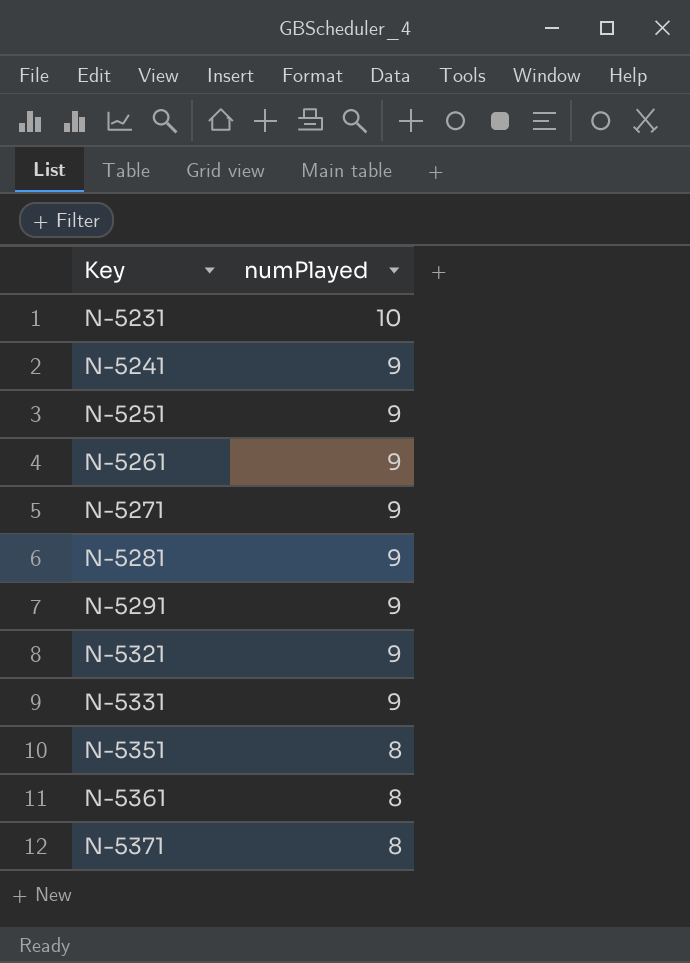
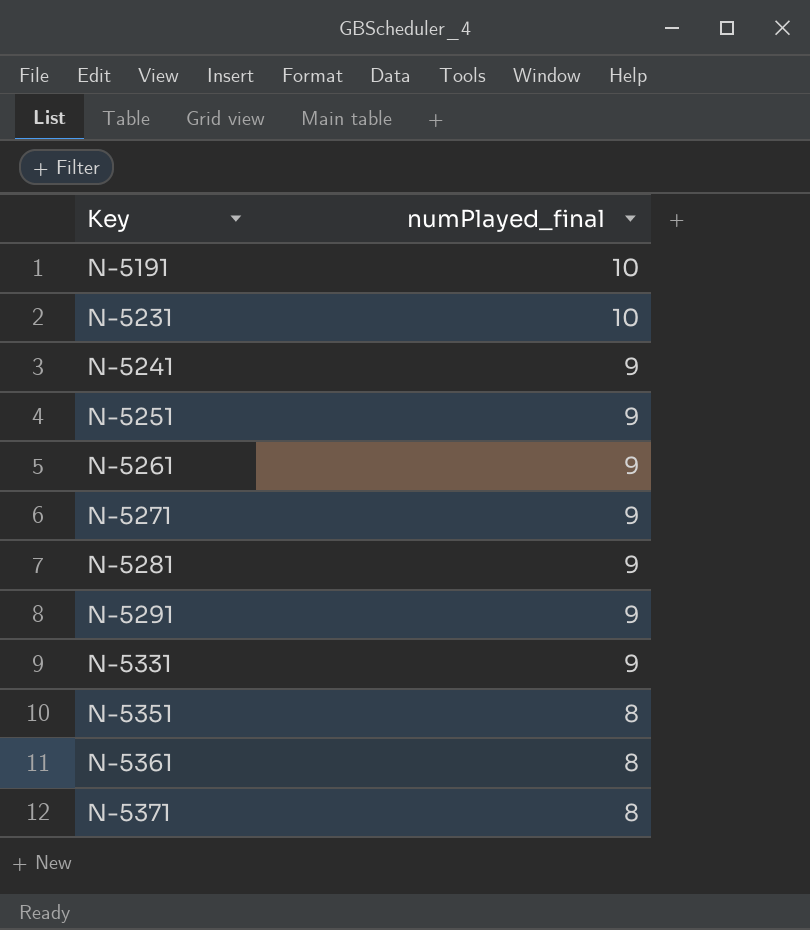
column name: numPlayed -> numPlayed_final
row N-5321: 9 -> none
row N-5191: none -> 10

